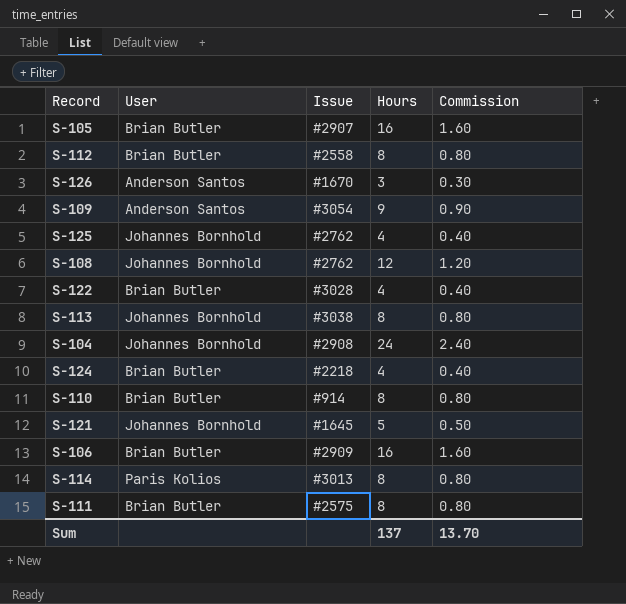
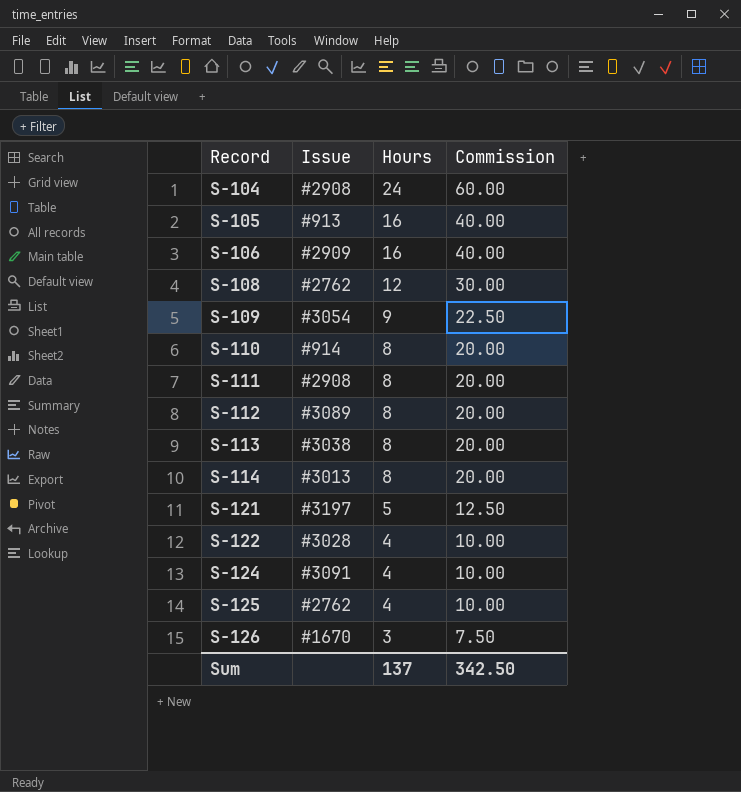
row order: none -> Record ascending
column User | position: 2 -> none
column Commission | formula: [Hours] * 0.1 -> [Hours] * 2.5
S-105 | Issue: #2907 -> #913
S-111 | Issue: #2575 -> #2908
S-112 | Issue: #2558 -> #3089
S-121 | Issue: #1645 -> #3197
S-124 | Issue: #2218 -> #3091
Sum | Commission: 13.70 -> 342.50

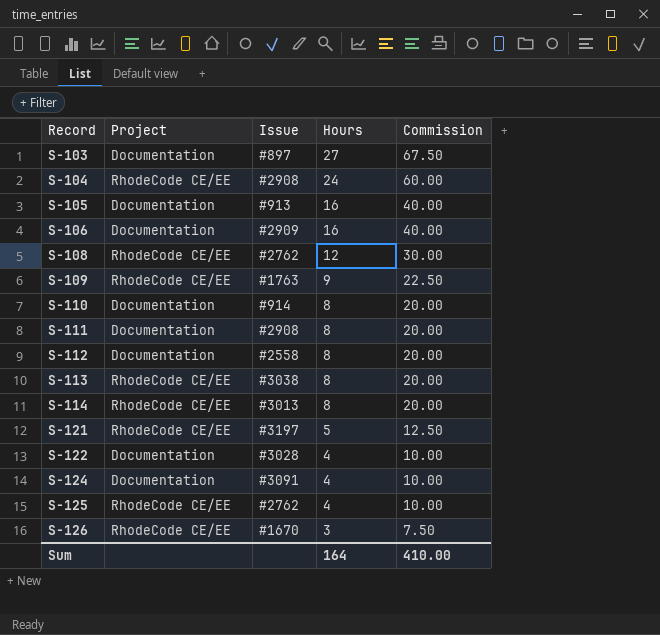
column Project | position: none -> 2
row S-103: none -> Documentation | #897 | 27 | 67.50
S-109 | Issue: #3054 -> #1763
S-112 | Issue: #3089 -> #2558
Sum | Hours: 137 -> 164
Sum | Commission: 342.50 -> 410.00

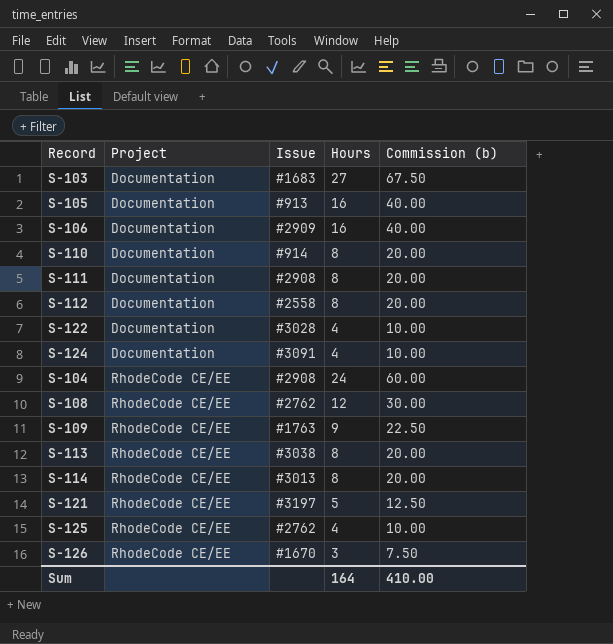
row order: Record ascending -> Project ascending
column name: Commission -> Commission (b)
S-103 | Issue: #897 -> #1683

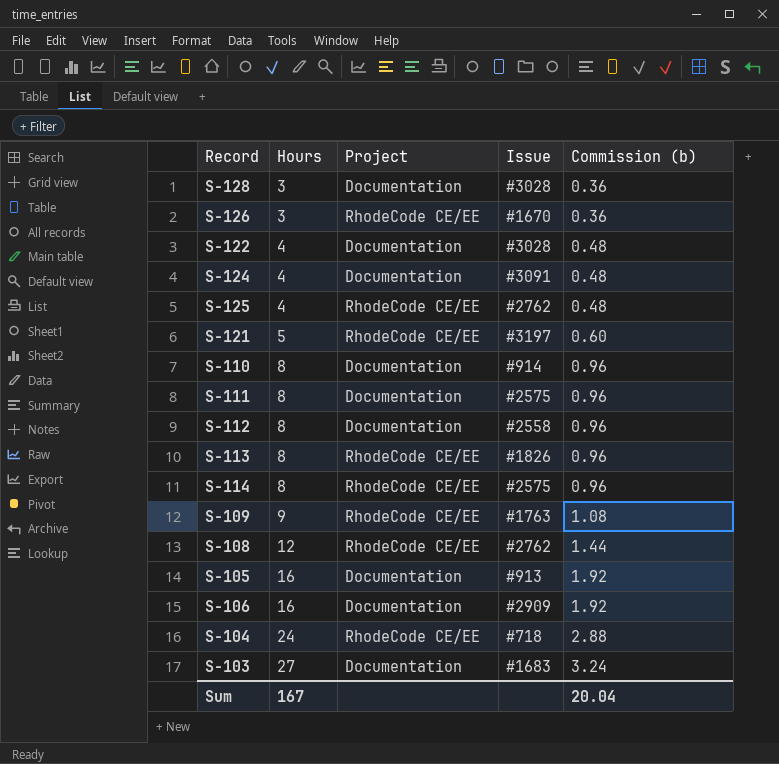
row order: Project ascending -> Hours ascending
column Hours | position: 4 -> 2
column Commission (b) | formula: [Hours] * 2.5 -> [Hours] * 0.12
row S-128: none -> 3 | Documentation | #3028 | 0.36
S-111 | Issue: #2908 -> #2575
S-113 | Issue: #3038 -> #1826
S-114 | Issue: #3013 -> #2575
S-104 | Issue: #2908 -> #718
Sum | Hours: 164 -> 167
Sum | Commission (b): 410.00 -> 20.04

